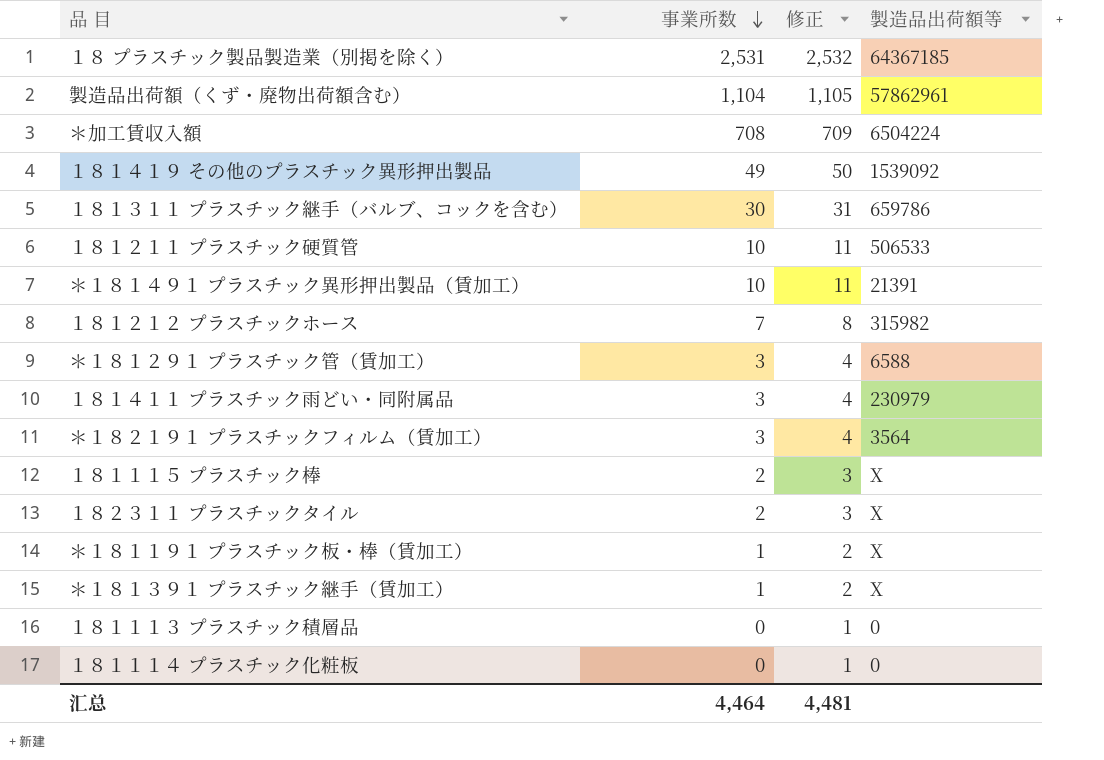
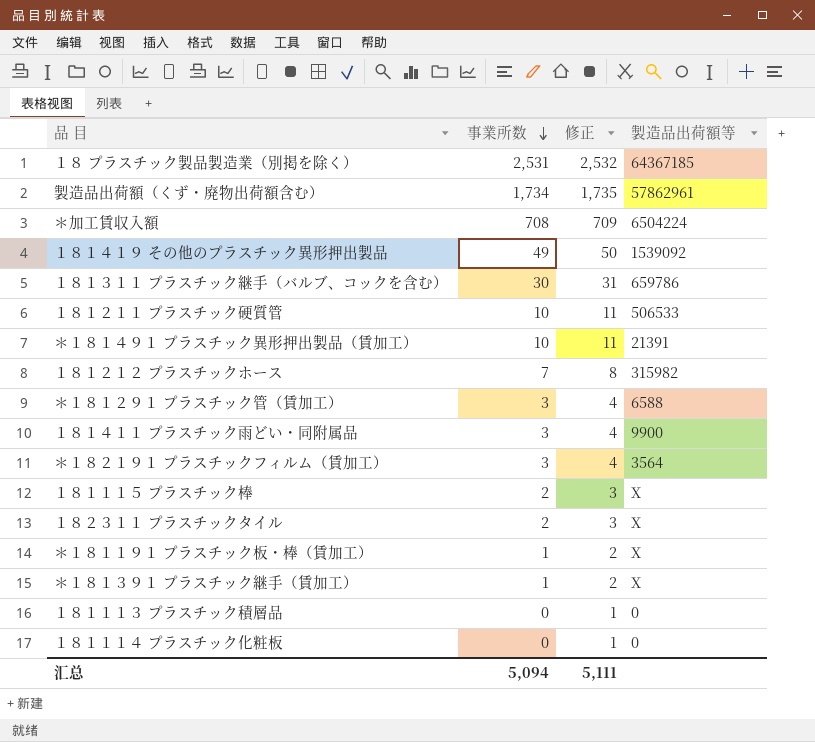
製造品出荷額（くず・廃物出荷額含む） | 事業所数: 1,104 -> 1,734
製造品出荷額（くず・廃物出荷額含む） | 修正: 1,105 -> 1,735
１８１４１１ プラスチック雨どい・同附属品 | 製造品出荷額等: 230979 -> 9900
汇总 | 事業所数: 4,464 -> 5,094
汇总 | 修正: 4,481 -> 5,111

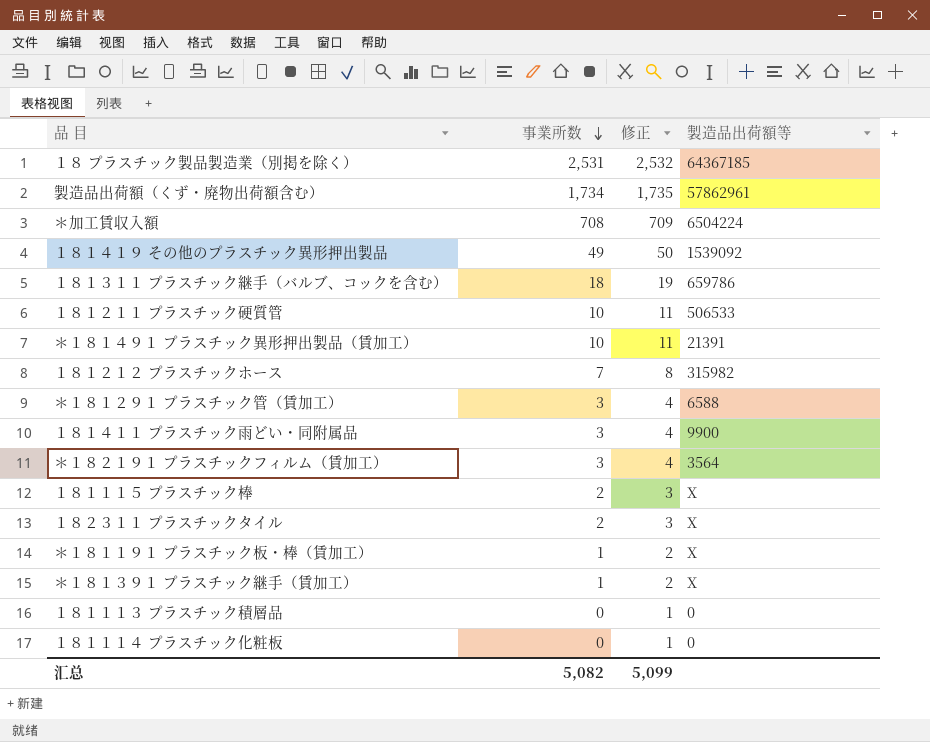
１８１３１１ プラスチック継手（バルブ、コックを含む） | 事業所数: 30 -> 18
１８１３１１ プラスチック継手（バルブ、コックを含む） | 修正: 31 -> 19
汇总 | 事業所数: 5,094 -> 5,082
汇总 | 修正: 5,111 -> 5,099

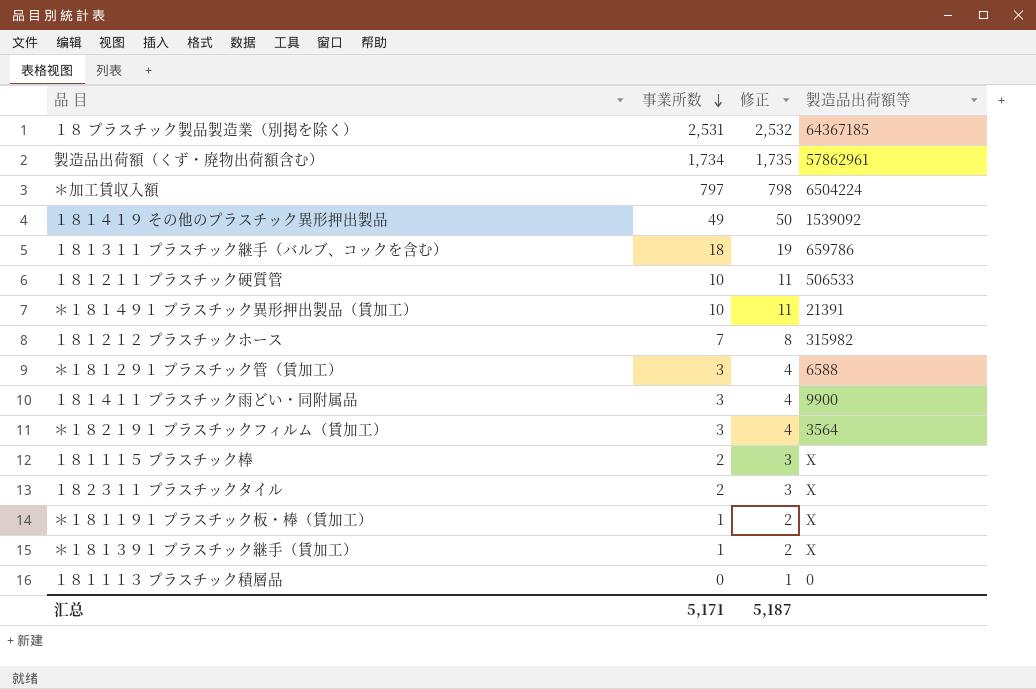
row １８１１１４ プラスチック化粧板: 0 | 1 | 0 -> none
＊加工賃収入額 | 事業所数: 708 -> 797
＊加工賃収入額 | 修正: 709 -> 798
汇总 | 事業所数: 5,082 -> 5,171
汇总 | 修正: 5,099 -> 5,187

